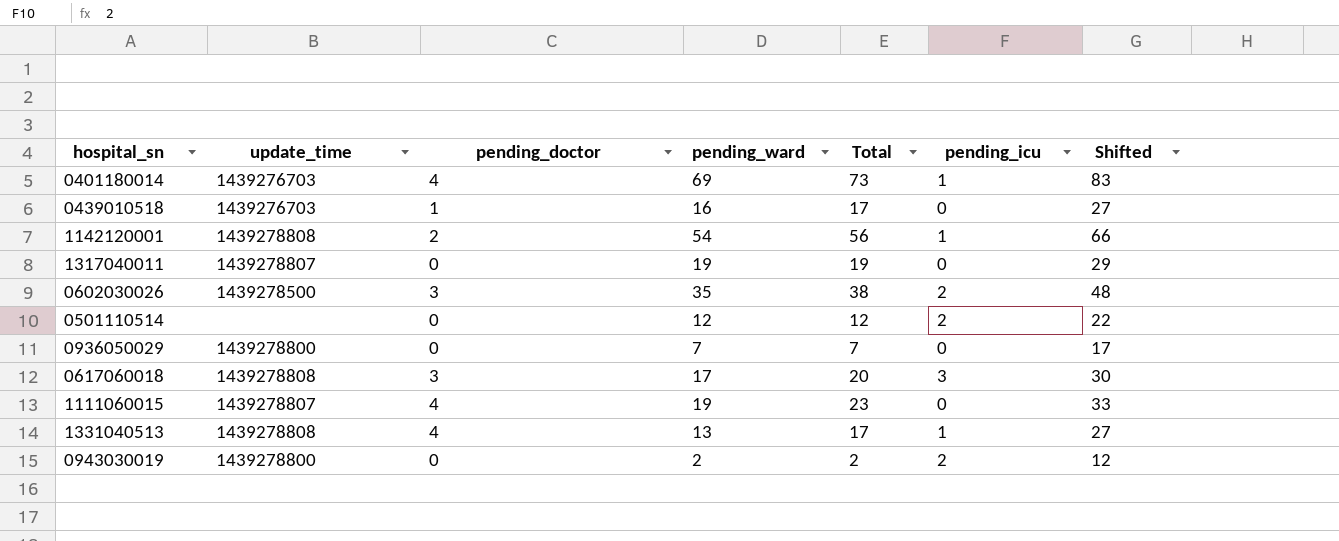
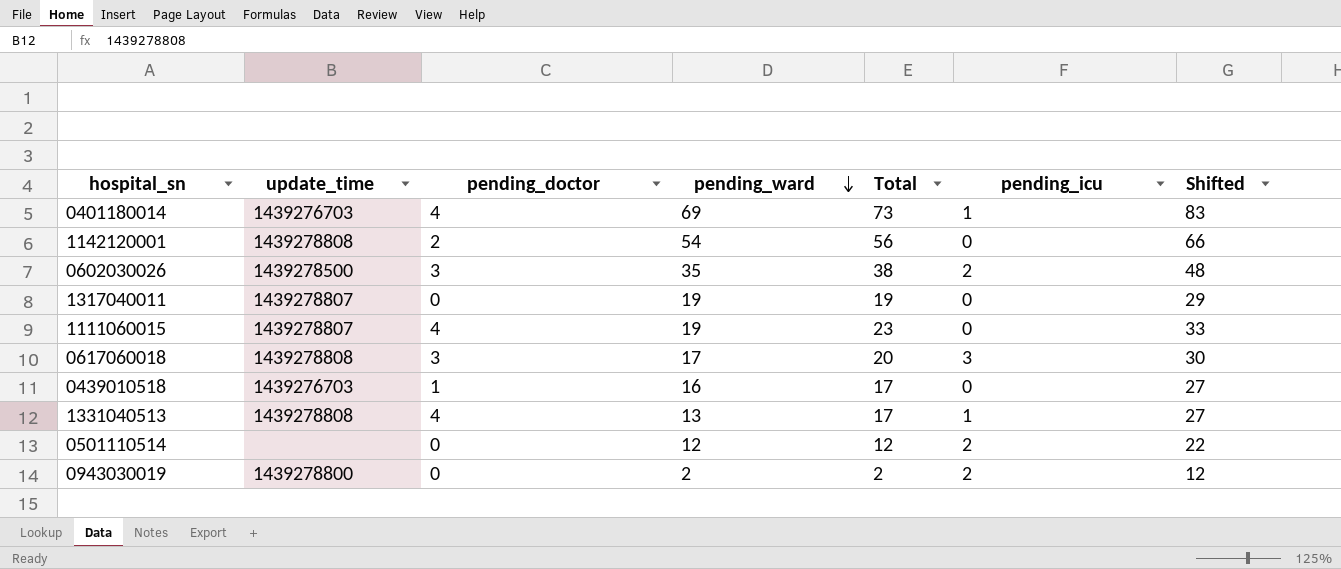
row order: none -> pending_ward descending
row 0936050029: 1439278800 | 0 | 7 | 7 | 0 | 17 -> none
1142120001 | pending_icu: 1 -> 0

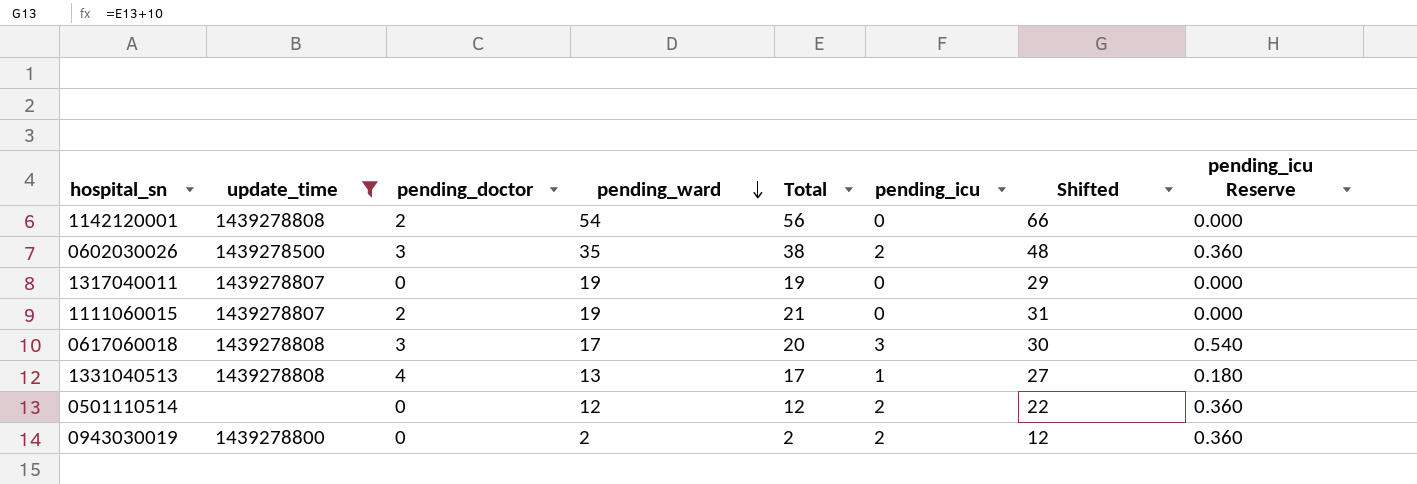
filter: none -> update_time != 1439276703
column pending_icu Reserve | formula: none -> [pending_icu] * 0.18
1111060015 | pending_doctor: 4 -> 2
1111060015 | Total: 23 -> 21
1111060015 | Shifted: 33 -> 31

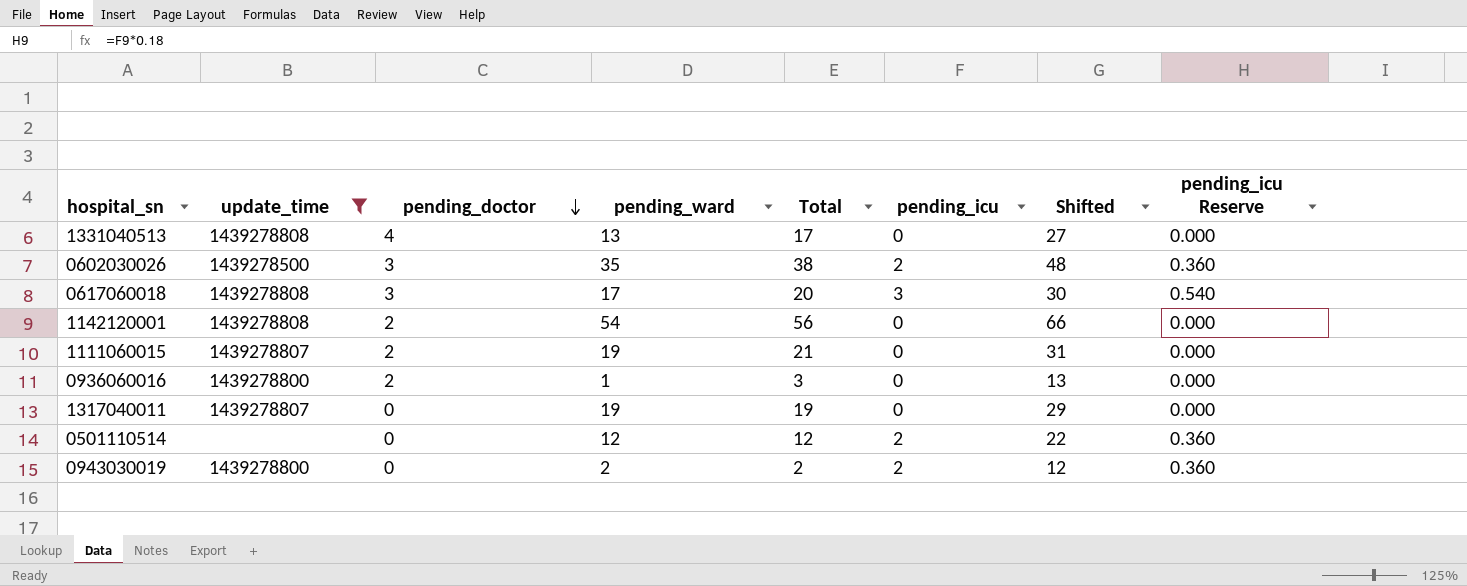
row order: pending_ward descending -> pending_doctor descending
1331040513 | pending_icu: 1 -> 0
1331040513 | pending_icu Reserve: 0.180 -> 0.000
row 0936060016: none -> 1439278800 | 2 | 1 | 3 | 0 | 13 | 0.000

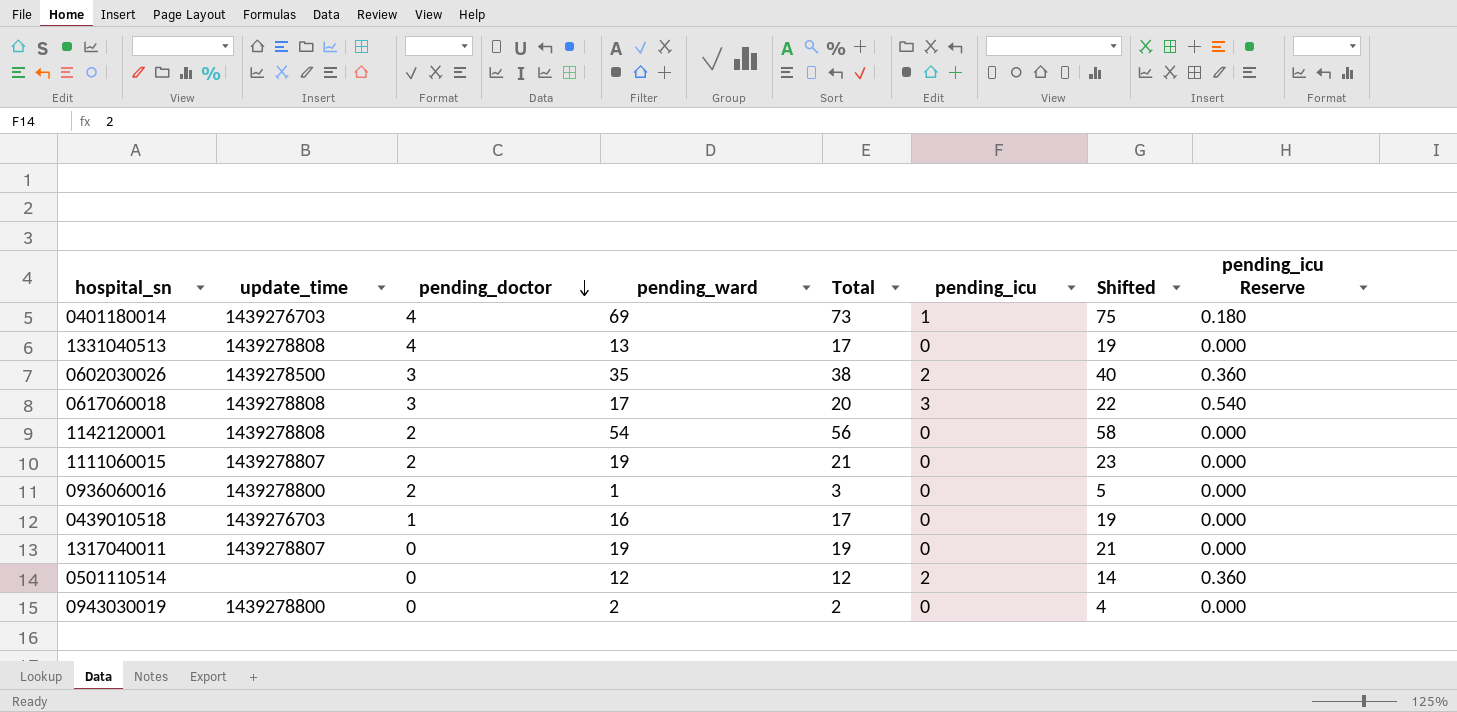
filter: update_time != 1439276703 -> none
column Shifted | formula: [Total] + 10 -> [Total] + 2
0943030019 | pending_icu: 2 -> 0
0943030019 | pending_icu Reserve: 0.360 -> 0.000

